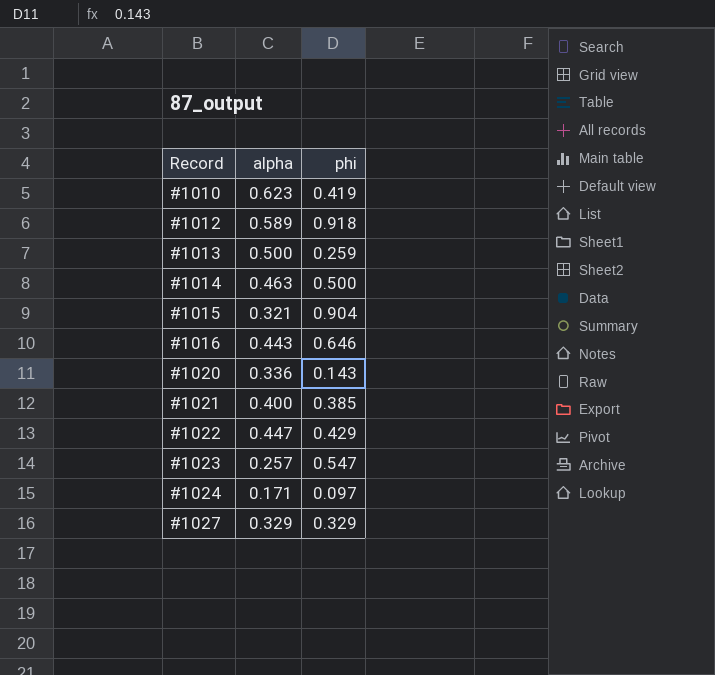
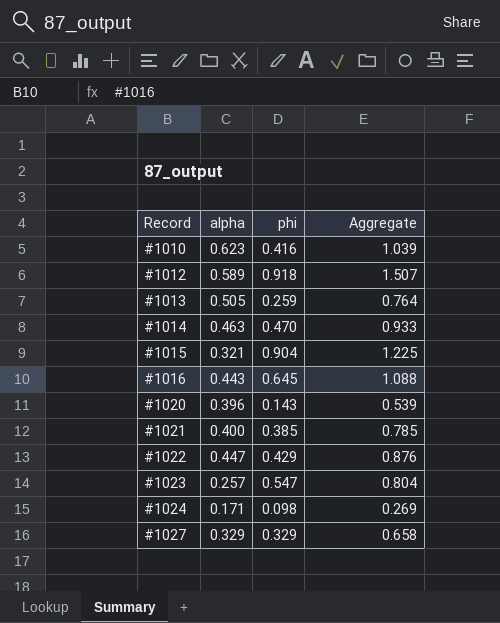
column Aggregate | formula: none -> [alpha] + [phi]
#1010 | phi: 0.419 -> 0.416
#1013 | alpha: 0.500 -> 0.505
#1014 | phi: 0.500 -> 0.470
#1016 | phi: 0.646 -> 0.645
#1020 | alpha: 0.336 -> 0.396
#1024 | phi: 0.097 -> 0.098

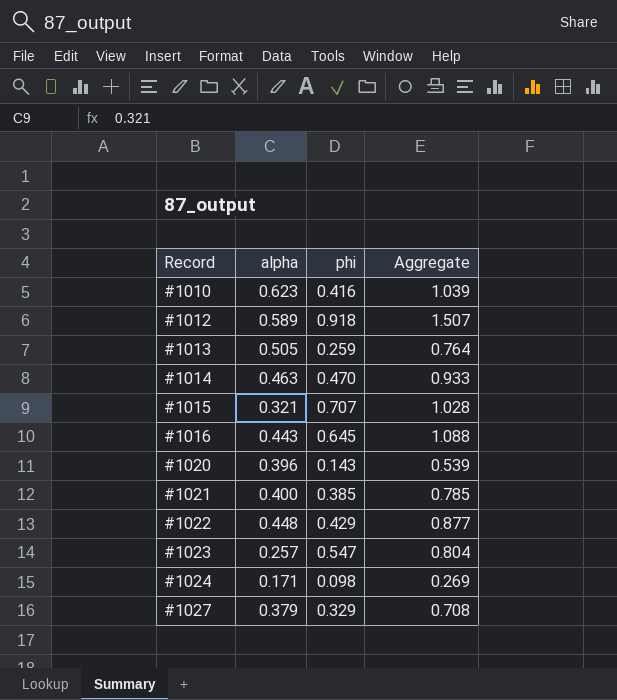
#1015 | phi: 0.904 -> 0.707
#1015 | Aggregate: 1.225 -> 1.028
#1022 | alpha: 0.447 -> 0.448
#1022 | Aggregate: 0.876 -> 0.877
#1027 | alpha: 0.329 -> 0.379
#1027 | Aggregate: 0.658 -> 0.708

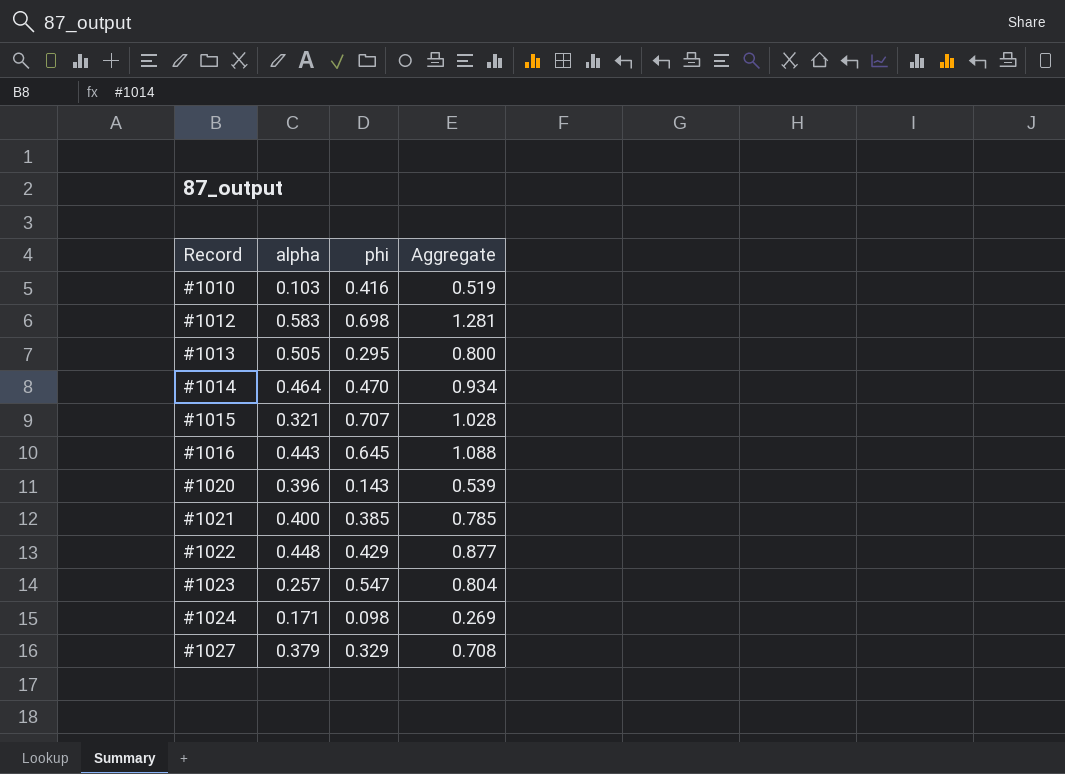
#1010 | alpha: 0.623 -> 0.103
#1010 | Aggregate: 1.039 -> 0.519
#1012 | alpha: 0.589 -> 0.583
#1012 | phi: 0.918 -> 0.698
#1012 | Aggregate: 1.507 -> 1.281
#1013 | phi: 0.259 -> 0.295
#1013 | Aggregate: 0.764 -> 0.800
#1014 | alpha: 0.463 -> 0.464
#1014 | Aggregate: 0.933 -> 0.934

